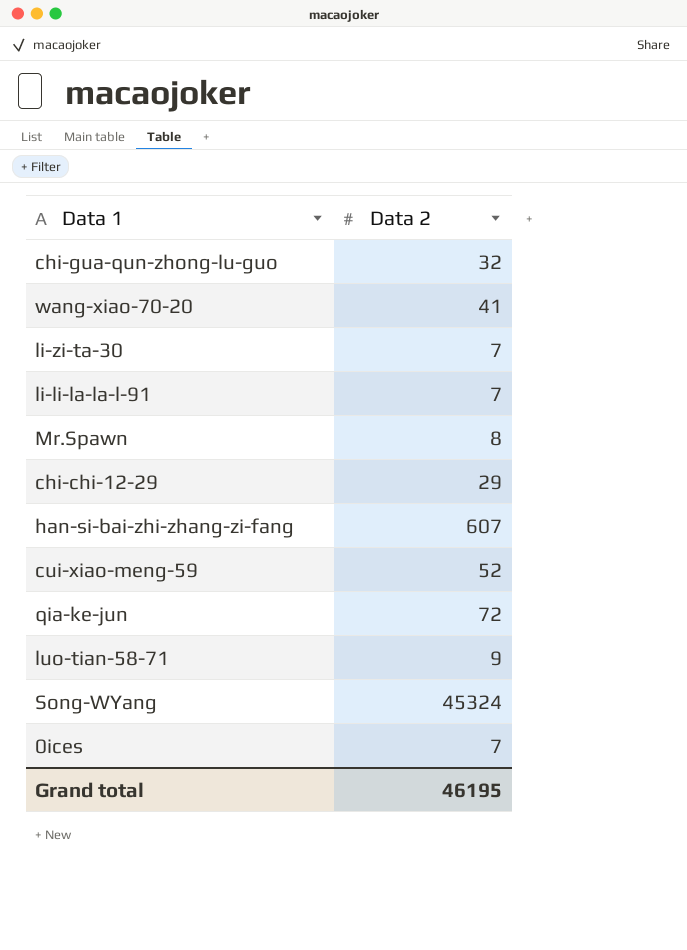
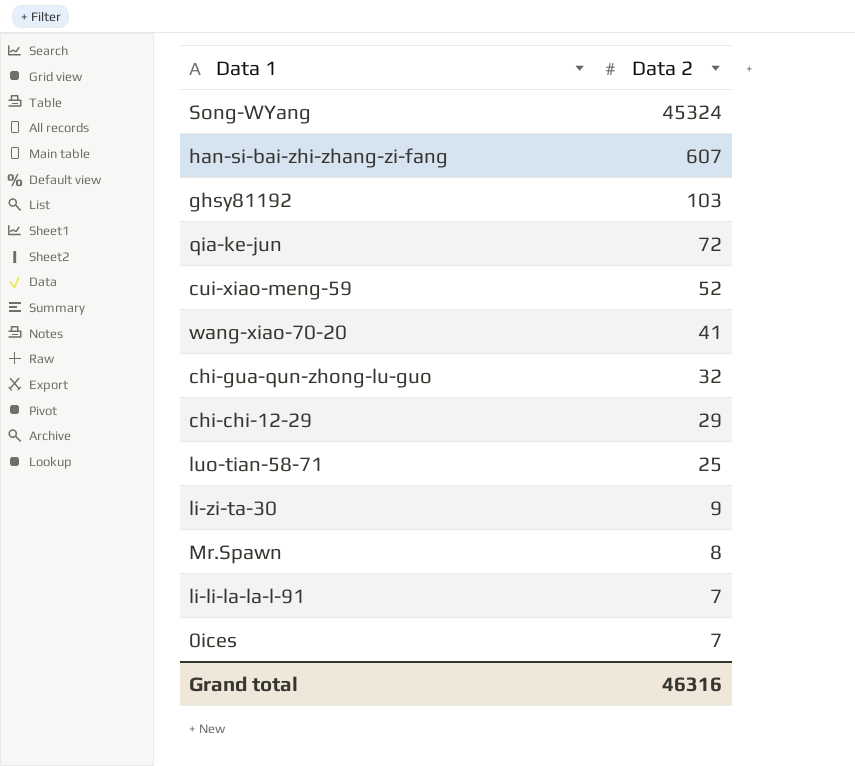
row order: none -> Data 2 descending
row ghsy81192: none -> 103
luo-tian-58-71 | Data 2: 9 -> 25
li-zi-ta-30 | Data 2: 7 -> 9
Grand total | Data 2: 46195 -> 46316

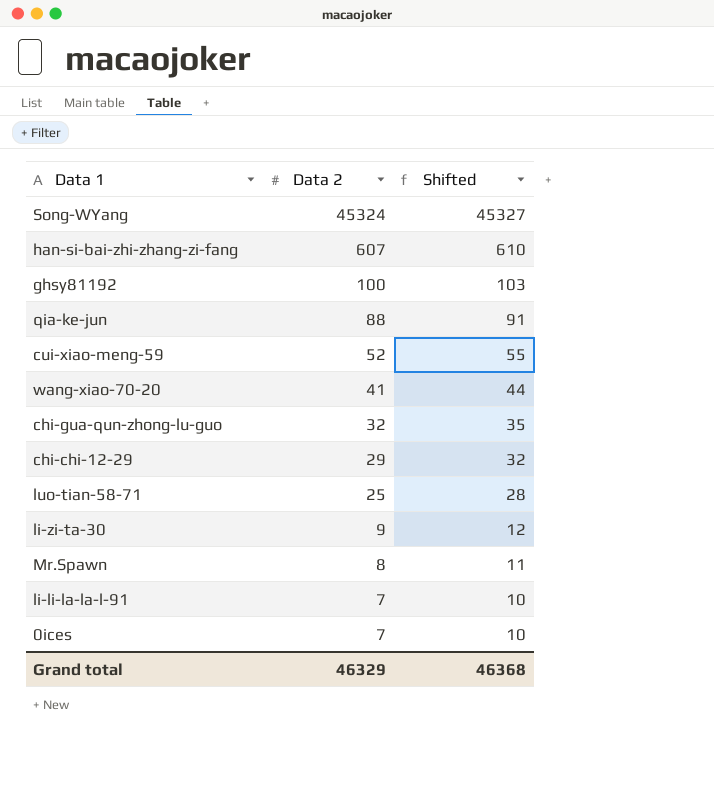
column Shifted | formula: none -> [Data 2] + 3
ghsy81192 | Data 2: 103 -> 100
qia-ke-jun | Data 2: 72 -> 88
Grand total | Data 2: 46316 -> 46329

